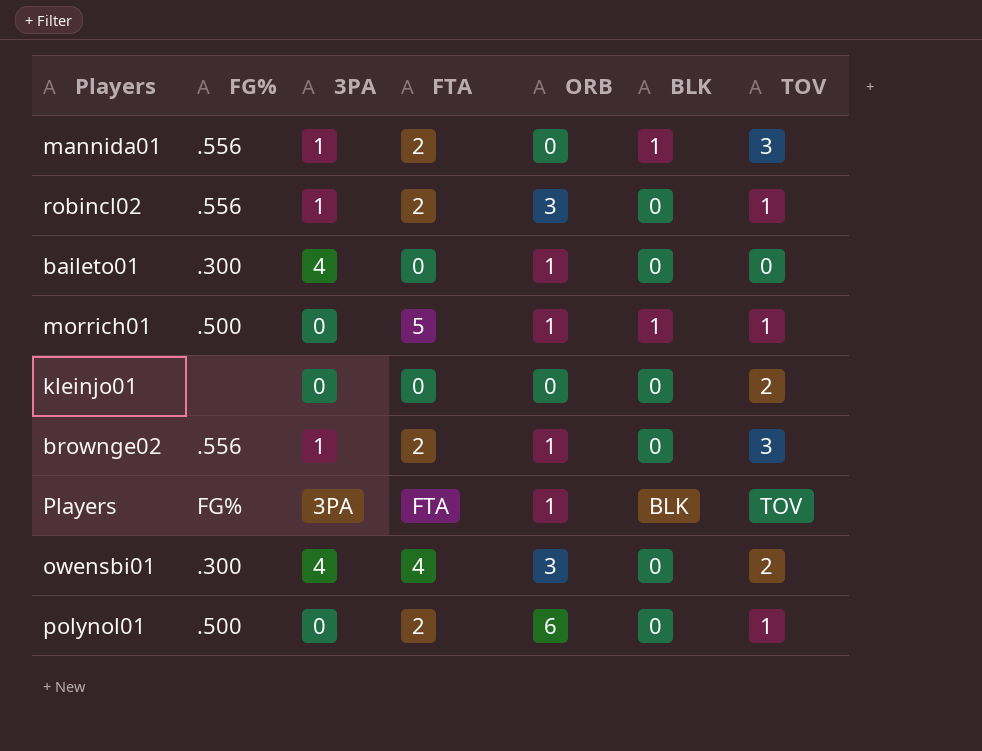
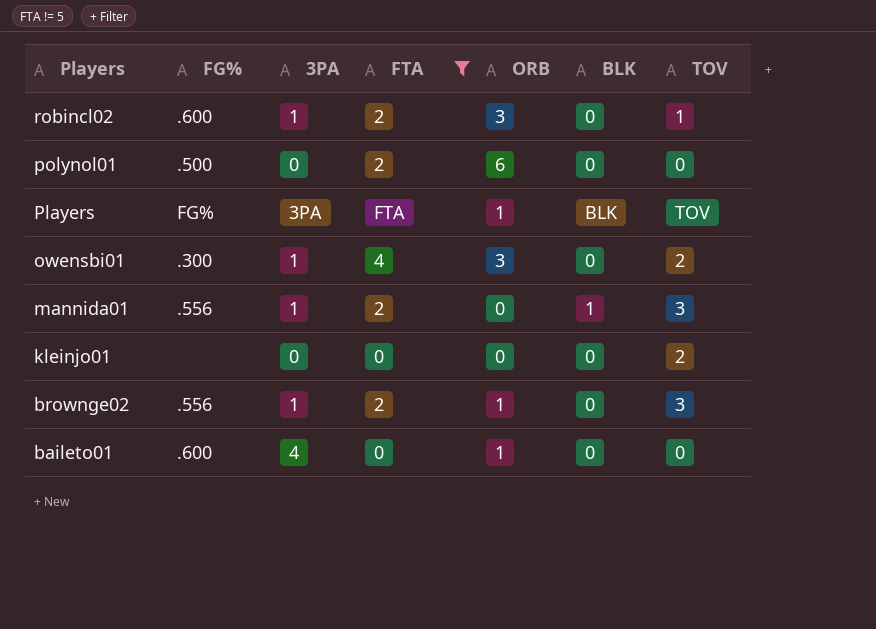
filter: none -> FTA != 5
row order: none -> Players descending
robincl02 | FG%: .556 -> .600
polynol01 | TOV: 1 -> 0
owensbi01 | 3PA: 4 -> 1
baileto01 | FG%: .300 -> .600

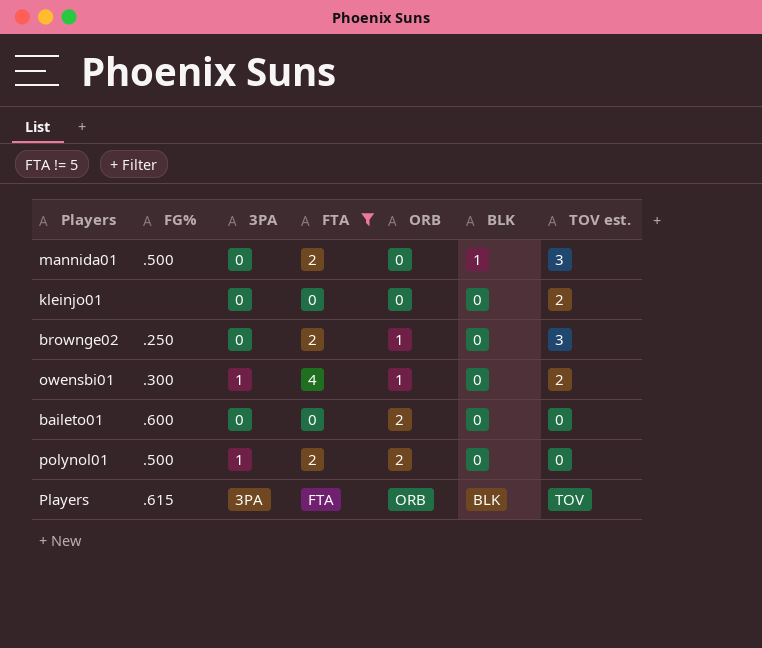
row order: Players descending -> ORB ascending
column name: TOV -> TOV est.
row robincl02: .600 | 1 | 2 | 3 | 0 | 1 -> none
mannida01 | FG%: .556 -> .500
mannida01 | 3PA: 1 -> 0
brownge02 | FG%: .556 -> .250
brownge02 | 3PA: 1 -> 0
owensbi01 | ORB: 3 -> 1
baileto01 | 3PA: 4 -> 0
baileto01 | ORB: 1 -> 2
polynol01 | 3PA: 0 -> 1
polynol01 | ORB: 6 -> 2
Players | FG%: FG% -> .615
Players | ORB: 1 -> ORB

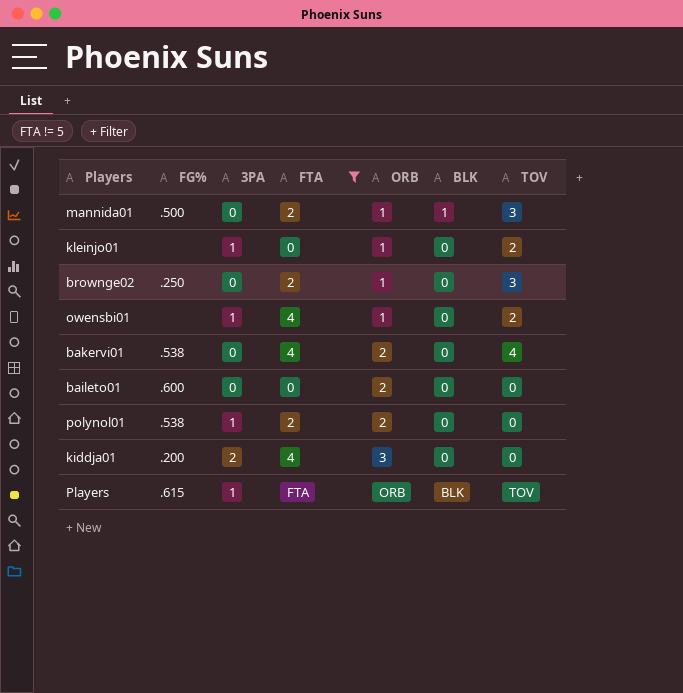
column name: TOV est. -> TOV
mannida01 | ORB: 0 -> 1
kleinjo01 | 3PA: 0 -> 1
kleinjo01 | ORB: 0 -> 1
owensbi01 | FG%: .300 -> none
row bakervi01: none -> .538 | 0 | 4 | 2 | 0 | 4
polynol01 | FG%: .500 -> .538
row kiddja01: none -> .200 | 2 | 4 | 3 | 0 | 0
Players | 3PA: 3PA -> 1

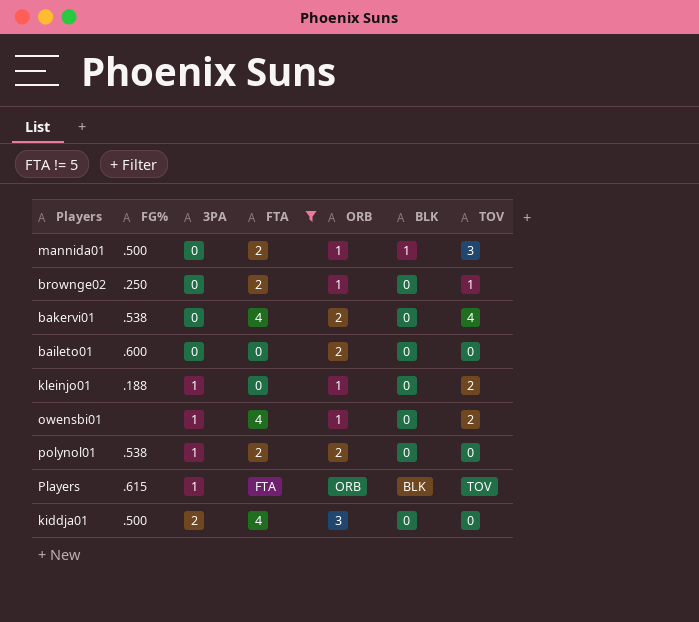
row order: ORB ascending -> 3PA ascending
brownge02 | TOV: 3 -> 1
kleinjo01 | FG%: none -> .188
kiddja01 | FG%: .200 -> .500

